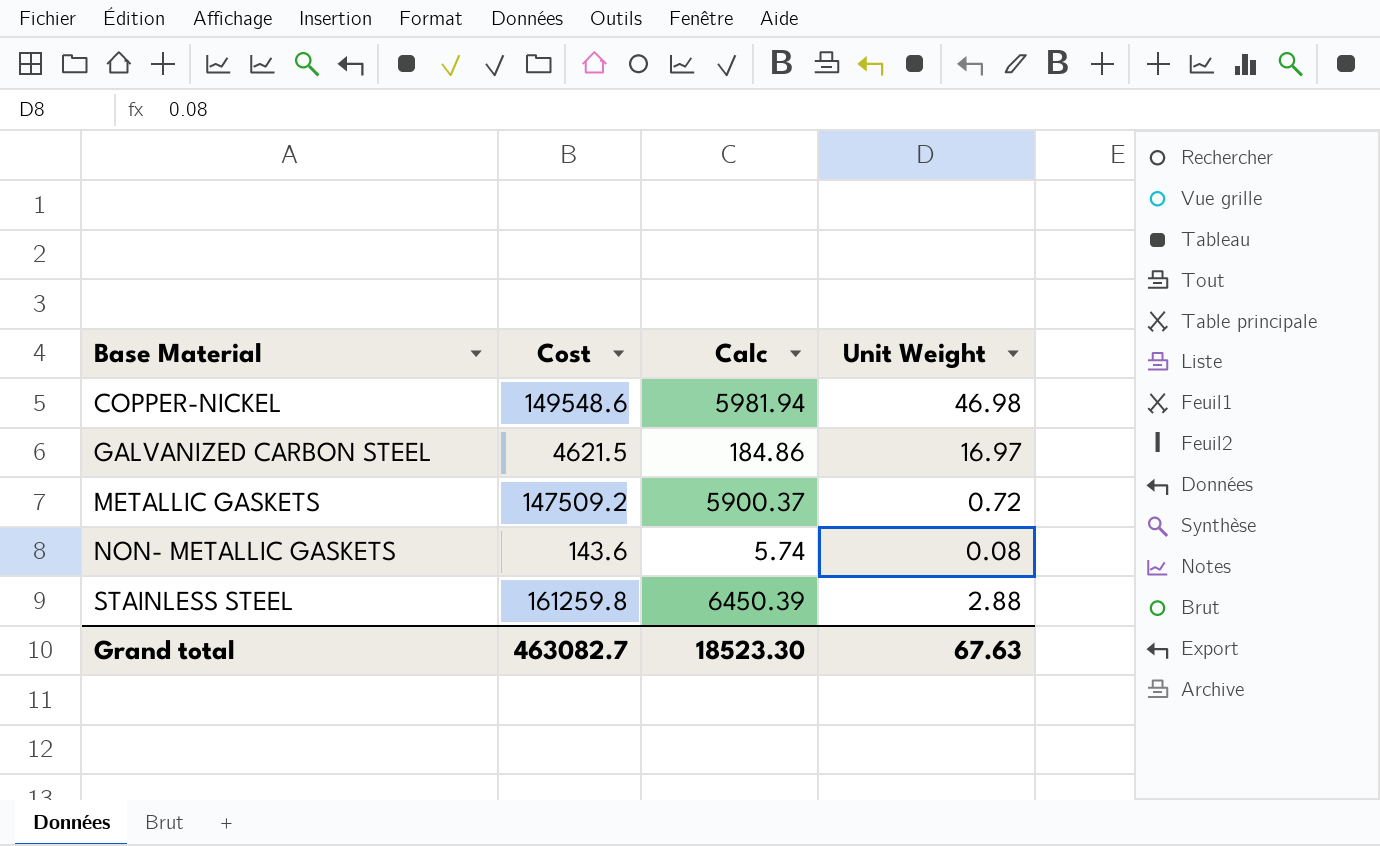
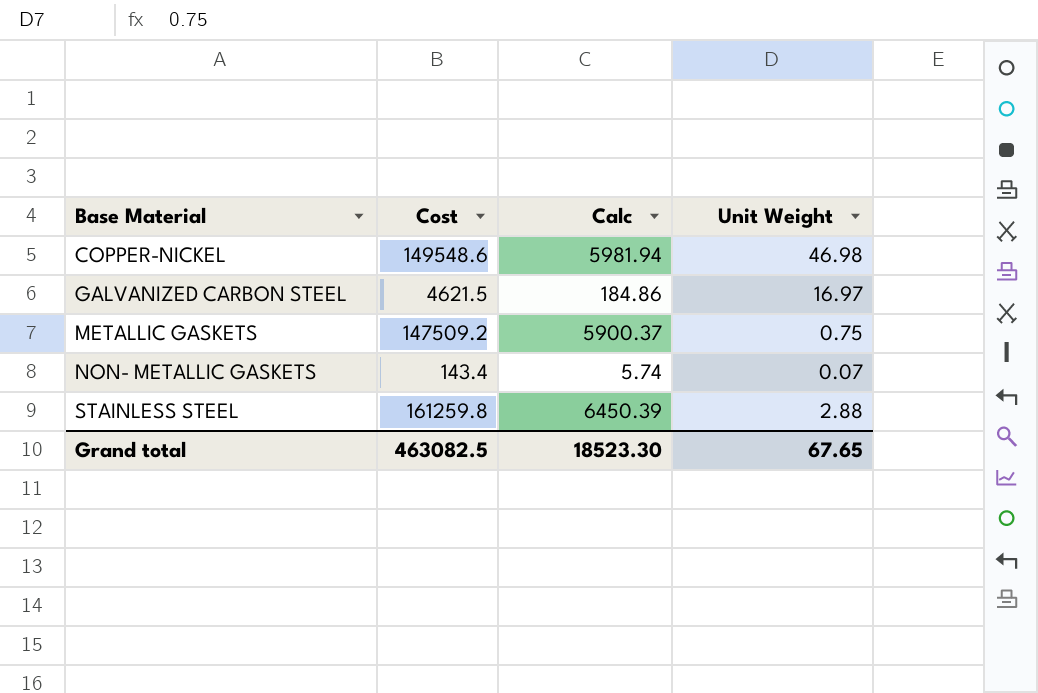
METALLIC GASKETS | Unit Weight: 0.72 -> 0.75
NON- METALLIC GASKETS | Cost: 143.6 -> 143.4
NON- METALLIC GASKETS | Unit Weight: 0.08 -> 0.07
Grand total | Cost: 463082.7 -> 463082.5
Grand total | Unit Weight: 67.63 -> 67.65

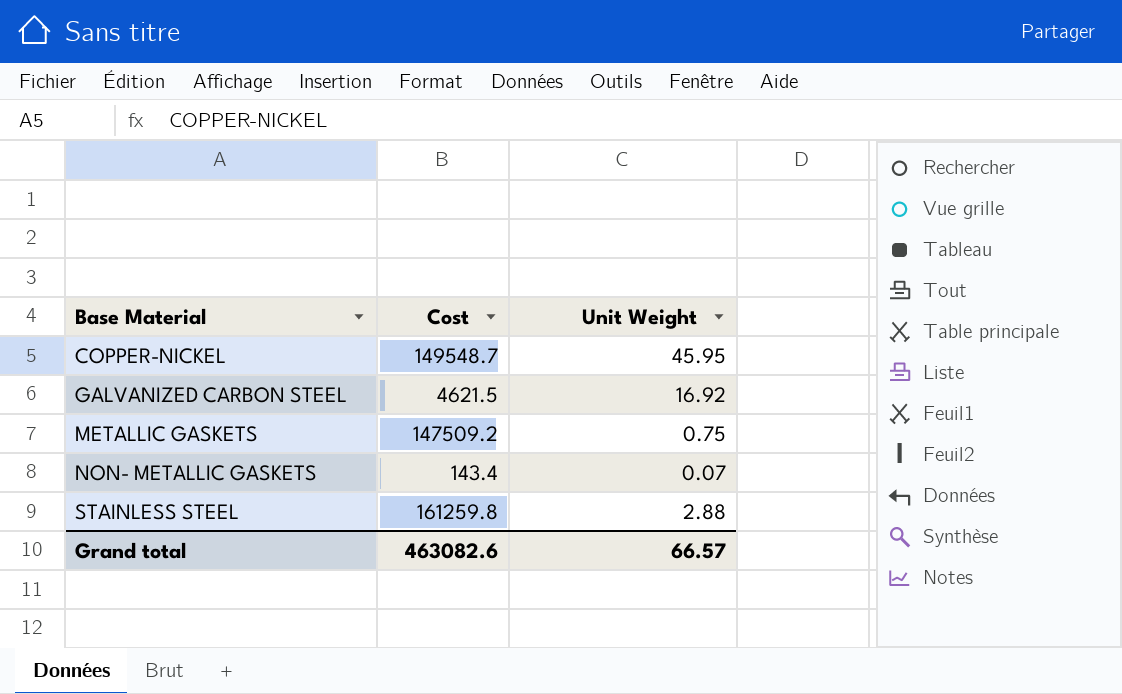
column Calc | formula: [Cost] * 0.04 -> none
COPPER-NICKEL | Cost: 149548.6 -> 149548.7
COPPER-NICKEL | Unit Weight: 46.98 -> 45.95
GALVANIZED CARBON STEEL | Unit Weight: 16.97 -> 16.92
Grand total | Cost: 463082.5 -> 463082.6
Grand total | Unit Weight: 67.65 -> 66.57

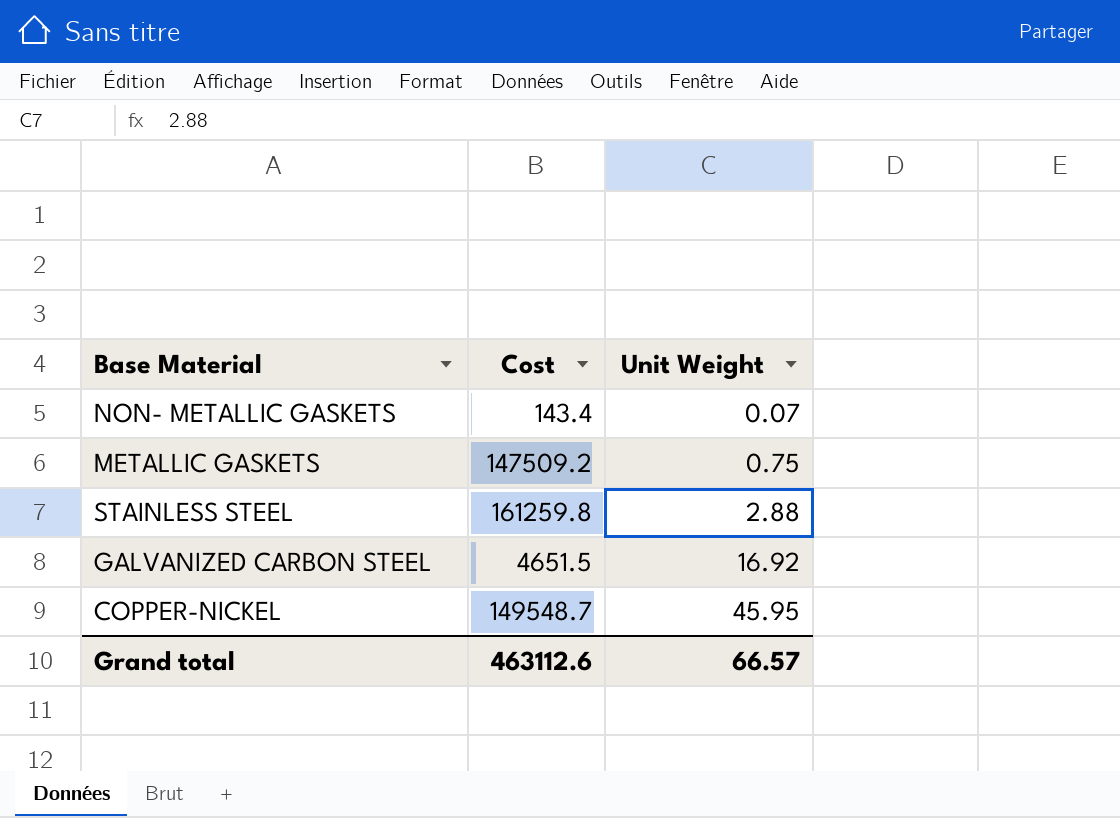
row order: Base Material ascending -> Unit Weight ascending
GALVANIZED CARBON STEEL | Cost: 4621.5 -> 4651.5
Grand total | Cost: 463082.6 -> 463112.6

